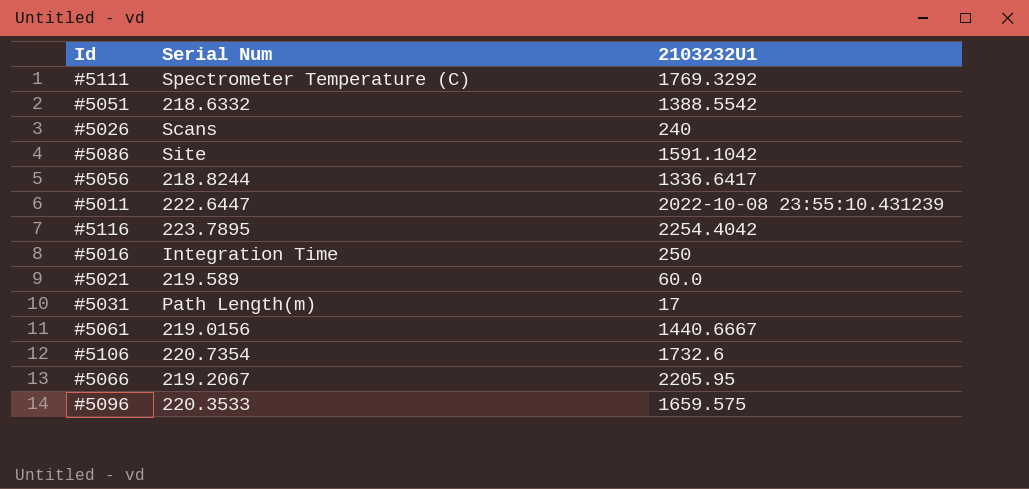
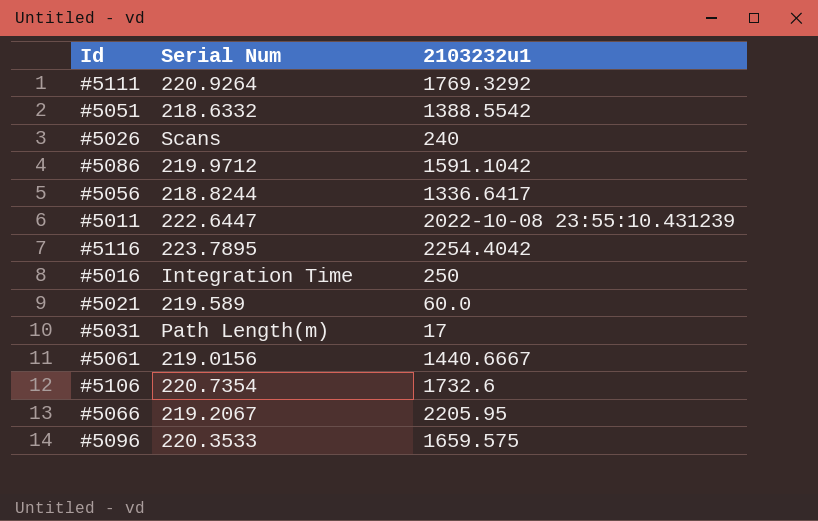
column name: 2103232U1 -> 2103232u1
#5111 | Serial Num: Spectrometer Temperature (C) -> 220.9264
#5086 | Serial Num: Site -> 219.9712

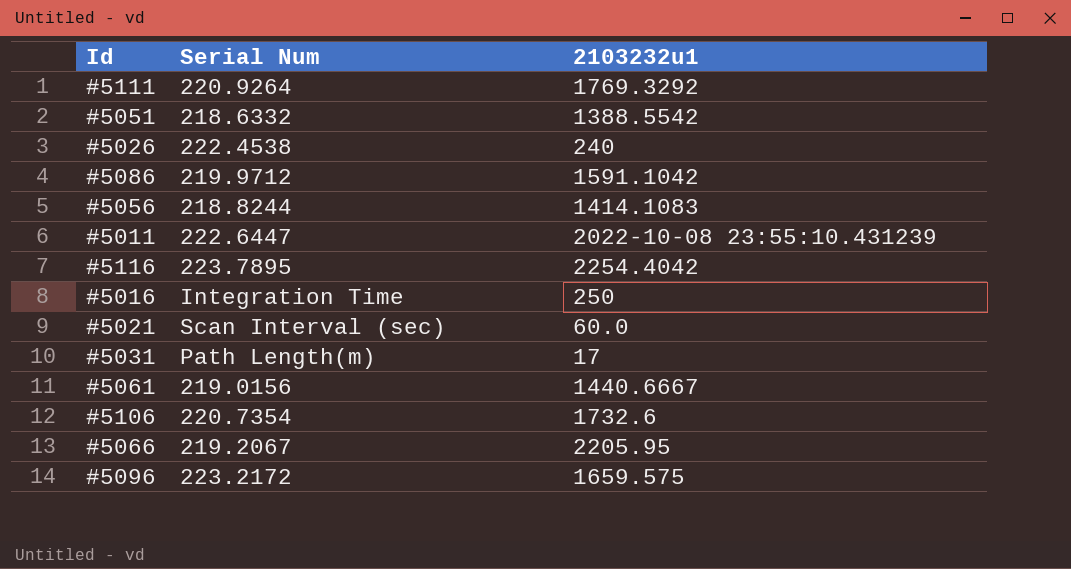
#5026 | Serial Num: Scans -> 222.4538
#5056 | 2103232u1: 1336.6417 -> 1414.1083
#5021 | Serial Num: 219.589 -> Scan Interval (sec)
#5096 | Serial Num: 220.3533 -> 223.2172

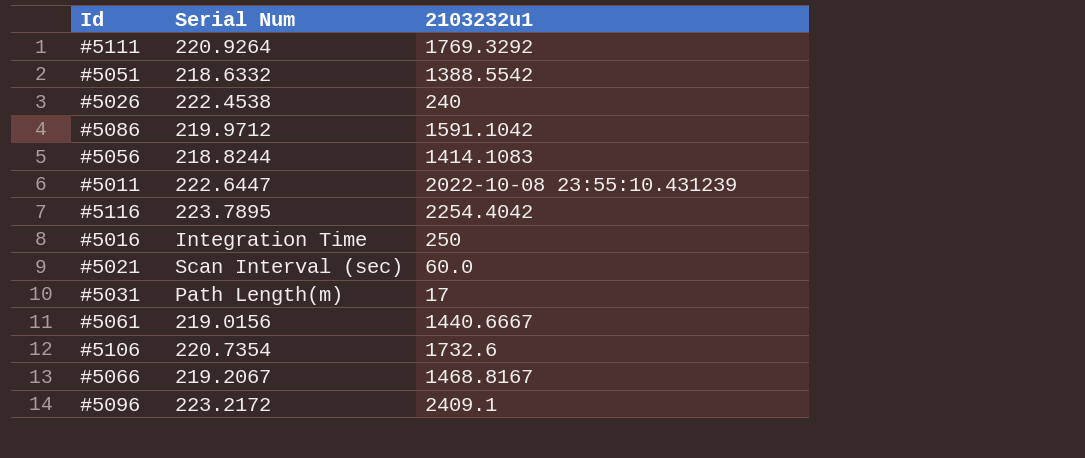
#5066 | 2103232u1: 2205.95 -> 1468.8167
#5096 | 2103232u1: 1659.575 -> 2409.1

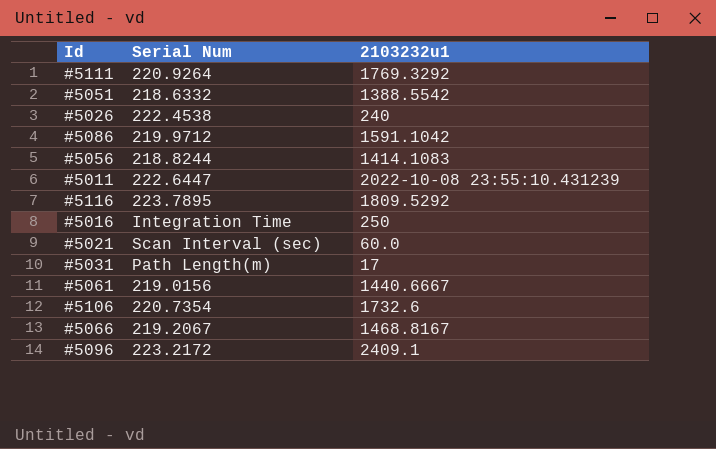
#5116 | 2103232u1: 2254.4042 -> 1809.5292

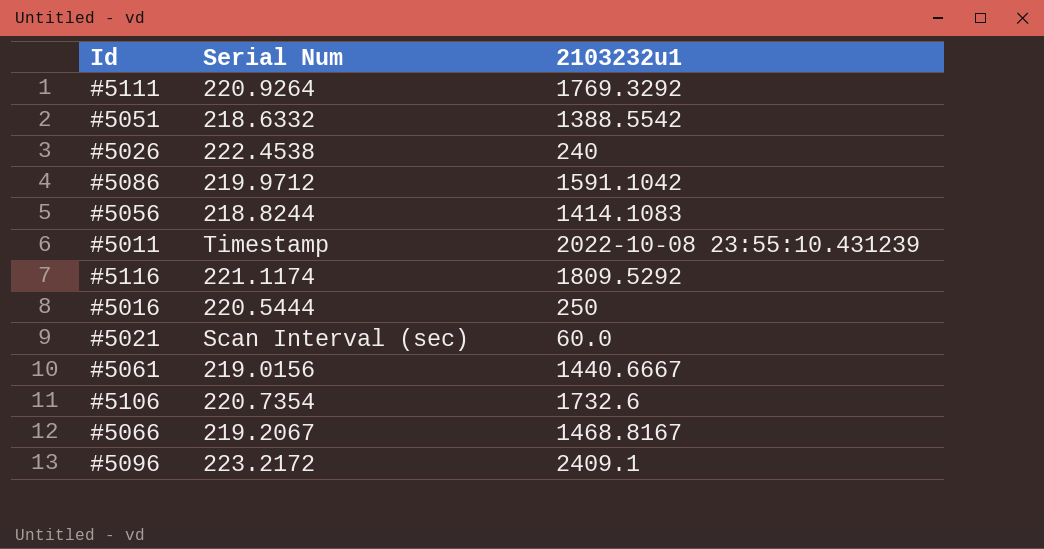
row #5031: Path Length(m) | 17 -> none
#5011 | Serial Num: 222.6447 -> Timestamp
#5116 | Serial Num: 223.7895 -> 221.1174
#5016 | Serial Num: Integration Time -> 220.5444

